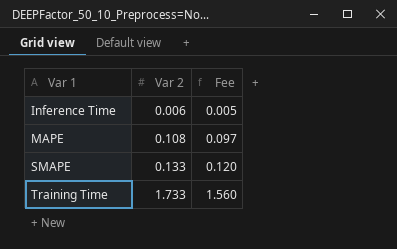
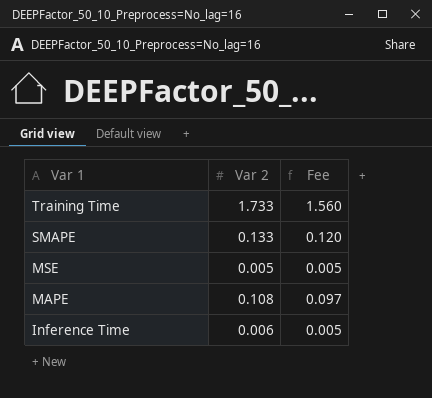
row order: Var 1 ascending -> Var 1 descending
row MSE: none -> 0.005 | 0.005

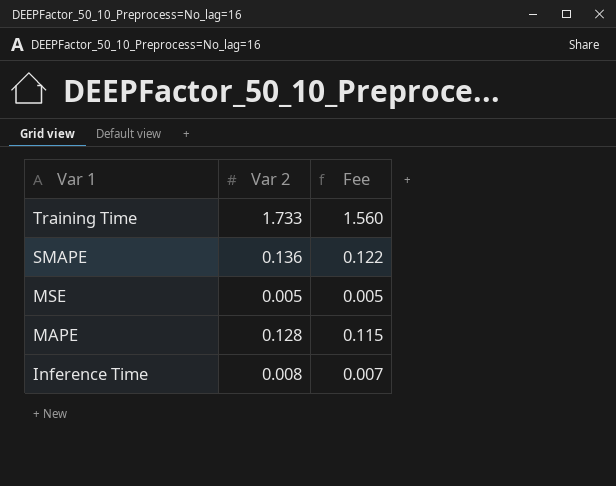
SMAPE | Var 2: 0.133 -> 0.136
SMAPE | Fee: 0.120 -> 0.122
MAPE | Var 2: 0.108 -> 0.128
MAPE | Fee: 0.097 -> 0.115
Inference Time | Var 2: 0.006 -> 0.008
Inference Time | Fee: 0.005 -> 0.007

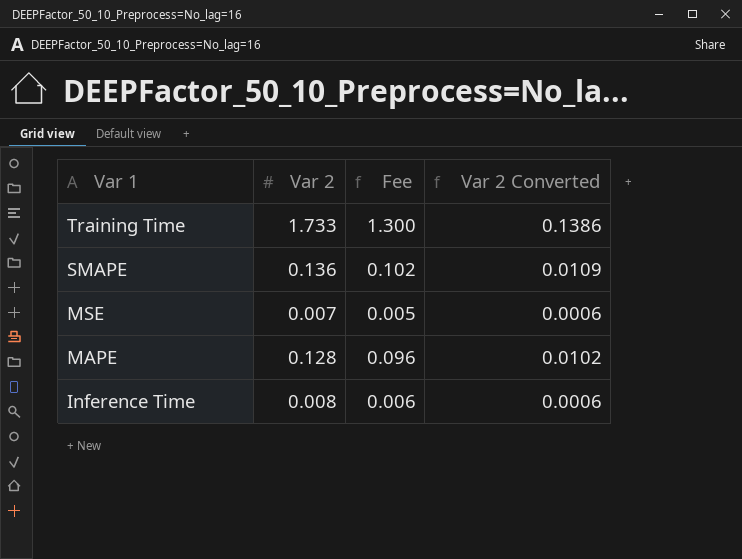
column Fee | formula: [Var 2] * 0.9 -> [Var 2] * 0.75
column Var 2 Converted | formula: none -> [Var 2] * 0.08
MSE | Var 2: 0.005 -> 0.007

